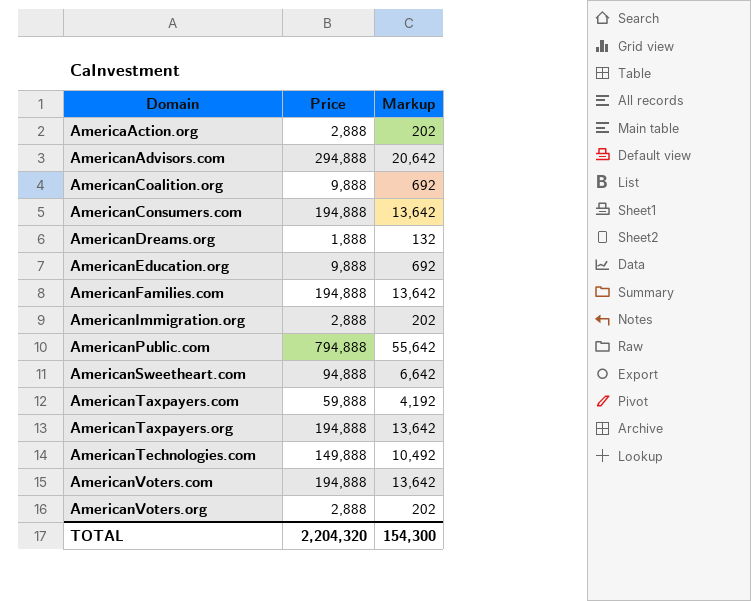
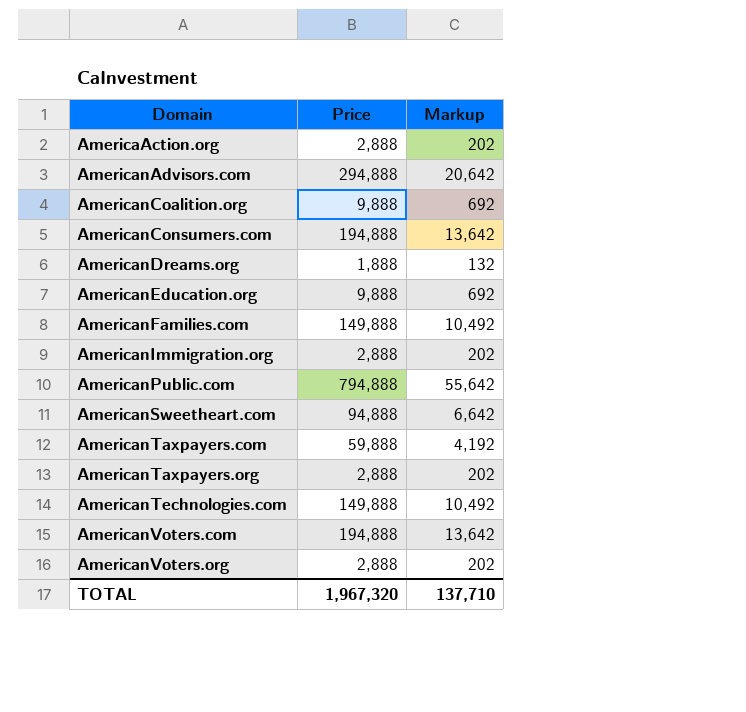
AmericanFamilies.com | Price: 194,888 -> 149,888
AmericanFamilies.com | Markup: 13,642 -> 10,492
AmericanTaxpayers.org | Price: 194,888 -> 2,888
AmericanTaxpayers.org | Markup: 13,642 -> 202
TOTAL | Price: 2,204,320 -> 1,967,320
TOTAL | Markup: 154,300 -> 137,710

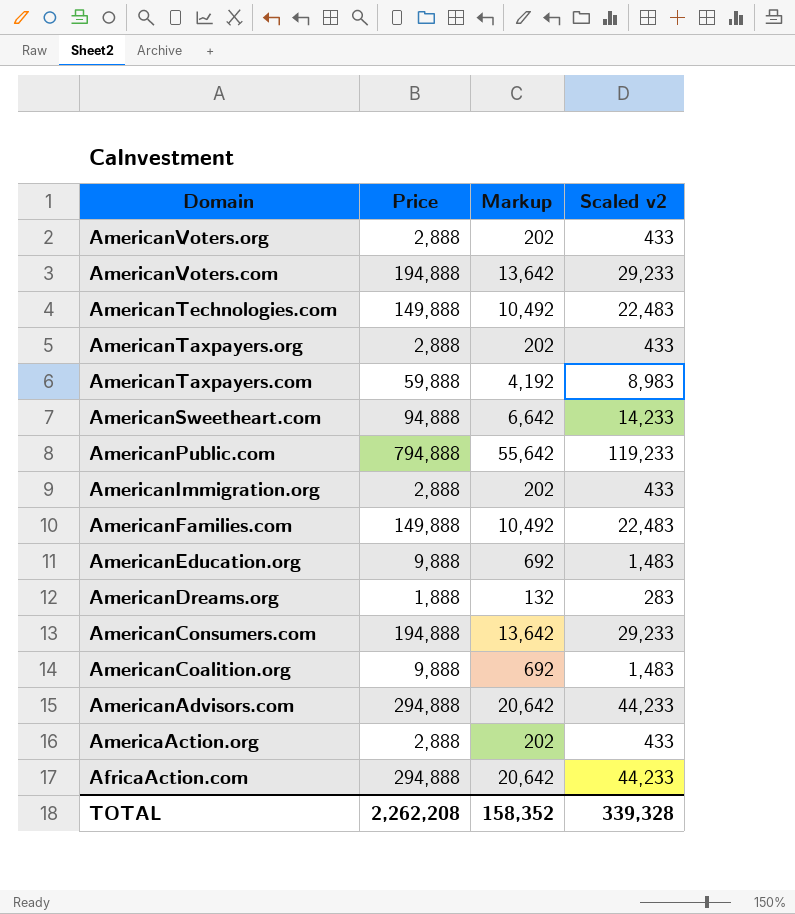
row order: Domain ascending -> Domain descending
column Scaled v2 | formula: none -> [Price] * 0.15
row AfricaAction.com: none -> 294,888 | 20,642 | 44,233
TOTAL | Price: 1,967,320 -> 2,262,208
TOTAL | Markup: 137,710 -> 158,352

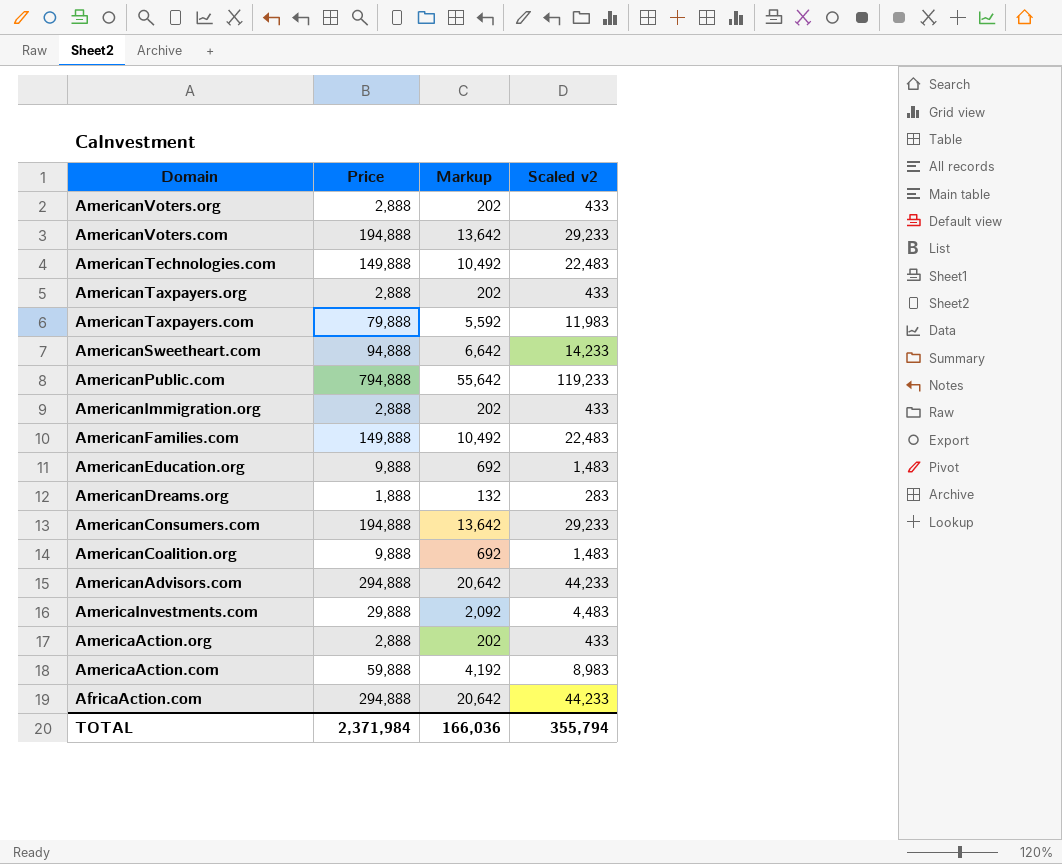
AmericanTaxpayers.com | Price: 59,888 -> 79,888
AmericanTaxpayers.com | Markup: 4,192 -> 5,592
AmericanTaxpayers.com | Scaled v2: 8,983 -> 11,983
row AmericaInvestments.com: none -> 29,888 | 2,092 | 4,483
row AmericaAction.com: none -> 59,888 | 4,192 | 8,983
TOTAL | Price: 2,262,208 -> 2,371,984
TOTAL | Markup: 158,352 -> 166,036
TOTAL | Scaled v2: 339,328 -> 355,794

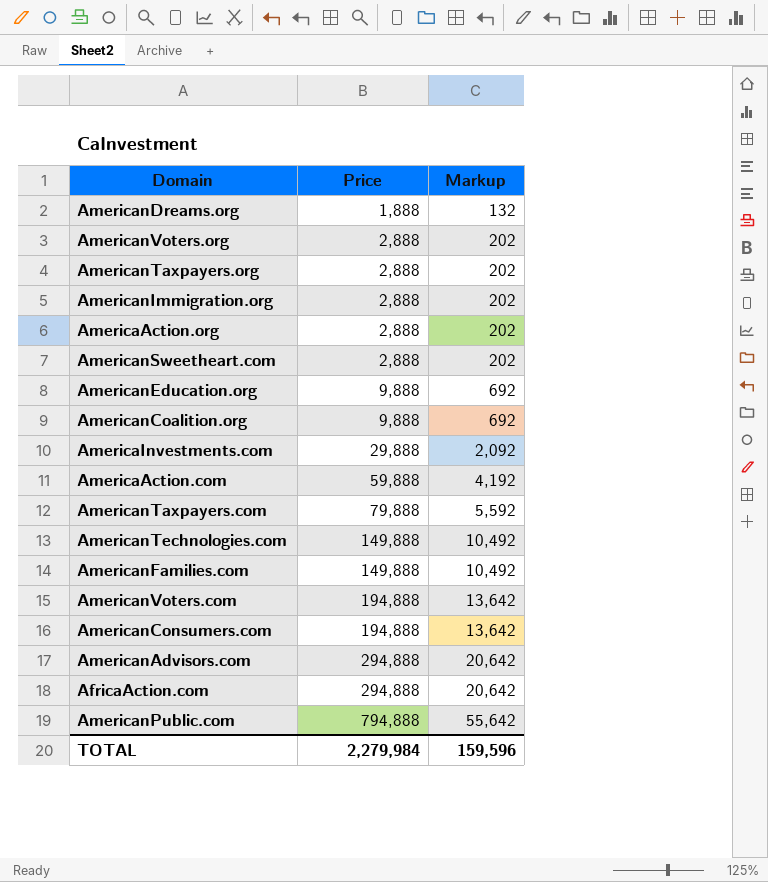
row order: Domain descending -> Price ascending
column Scaled v2 | formula: [Price] * 0.15 -> none
AmericanSweetheart.com | Price: 94,888 -> 2,888
AmericanSweetheart.com | Markup: 6,642 -> 202
TOTAL | Price: 2,371,984 -> 2,279,984
TOTAL | Markup: 166,036 -> 159,596

